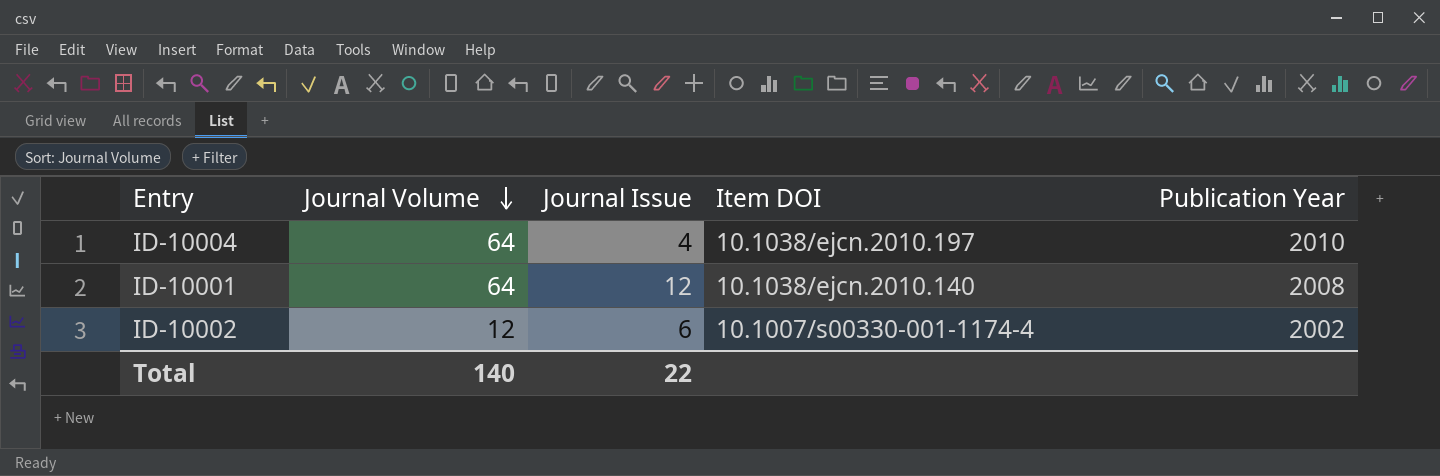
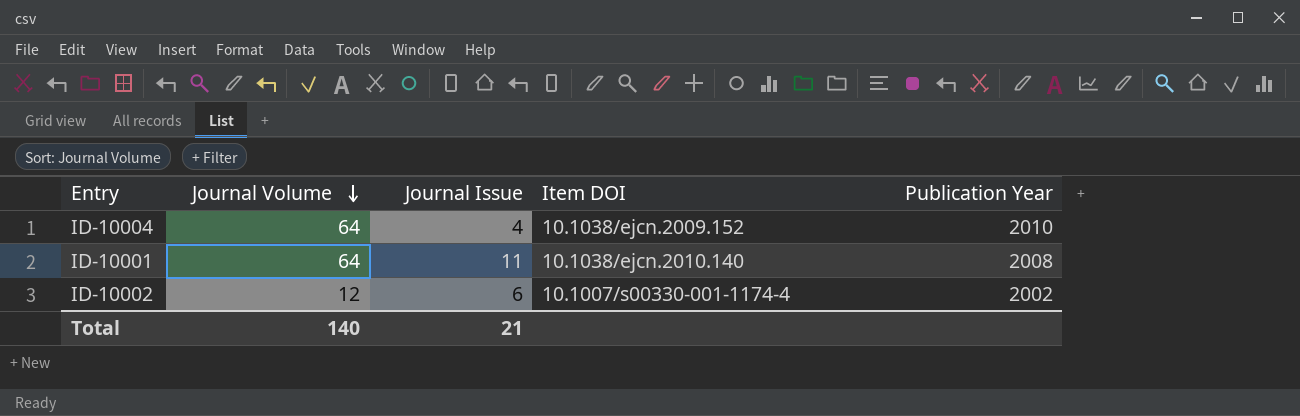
ID-10004 | Item DOI: 10.1038/ejcn.2010.197 -> 10.1038/ejcn.2009.152
ID-10001 | Journal Issue: 12 -> 11
Total | Journal Issue: 22 -> 21

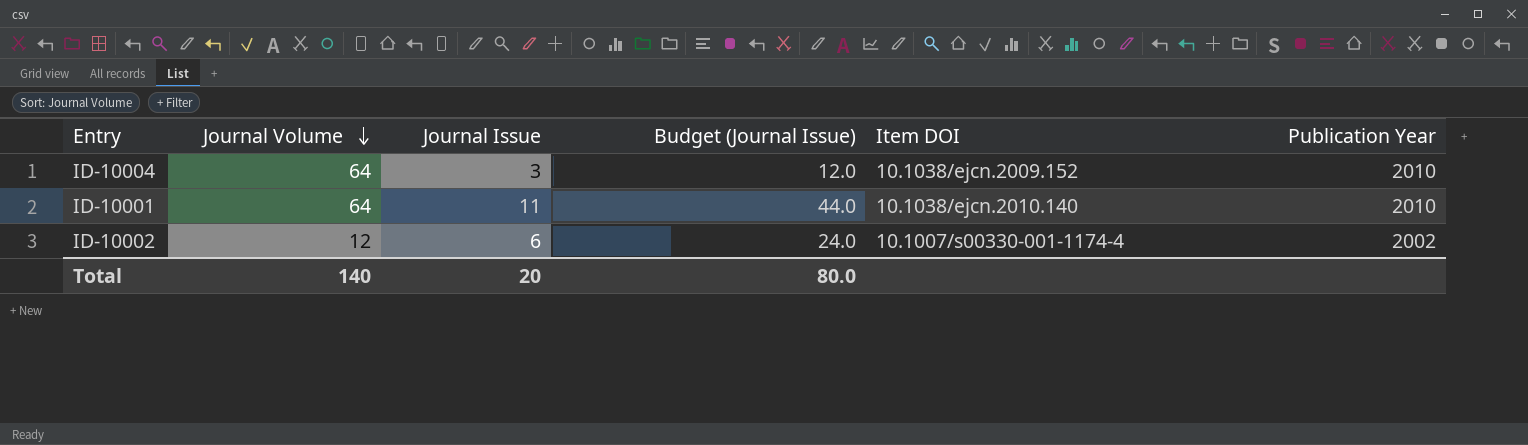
column Budget (Journal Issue) | formula: none -> [Journal Issue] * 4
ID-10004 | Journal Issue: 4 -> 3
ID-10001 | Publication Year: 2008 -> 2010
Total | Journal Issue: 21 -> 20

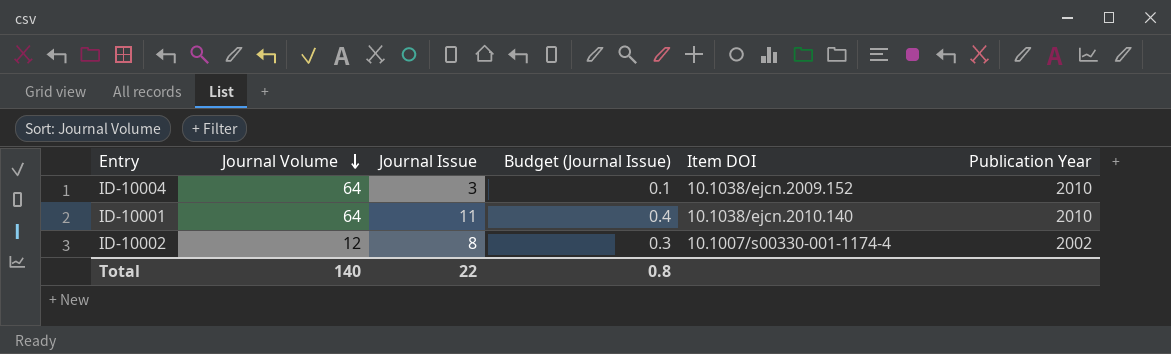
column Budget (Journal Issue) | formula: [Journal Issue] * 4 -> [Journal Issue] * 0.04
ID-10002 | Journal Issue: 6 -> 8
Total | Journal Issue: 20 -> 22
Total | Budget (Journal Issue): 80.0 -> 0.8

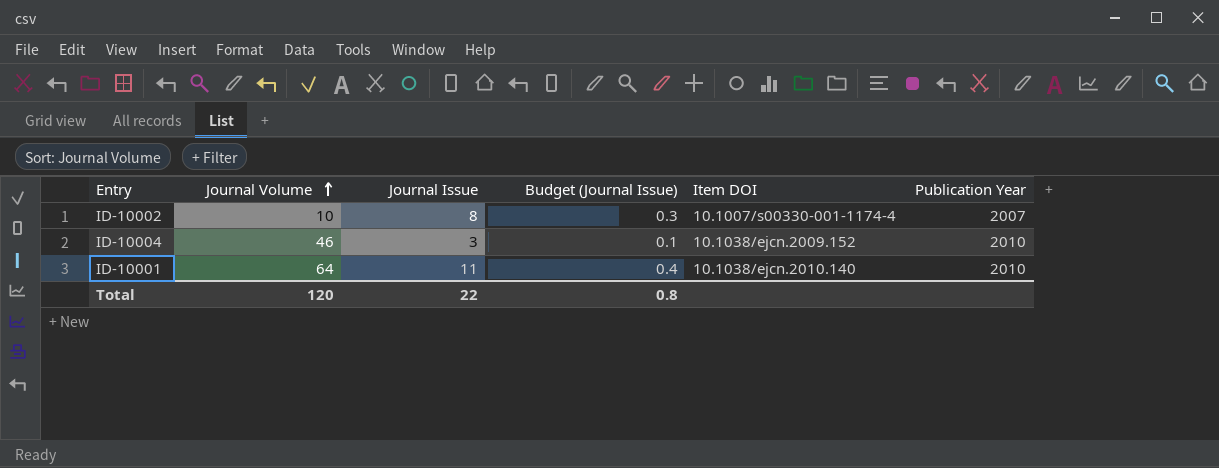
row order: Journal Volume descending -> Journal Volume ascending
ID-10002 | Journal Volume: 12 -> 10
ID-10002 | Publication Year: 2002 -> 2007
ID-10004 | Journal Volume: 64 -> 46
Total | Journal Volume: 140 -> 120

